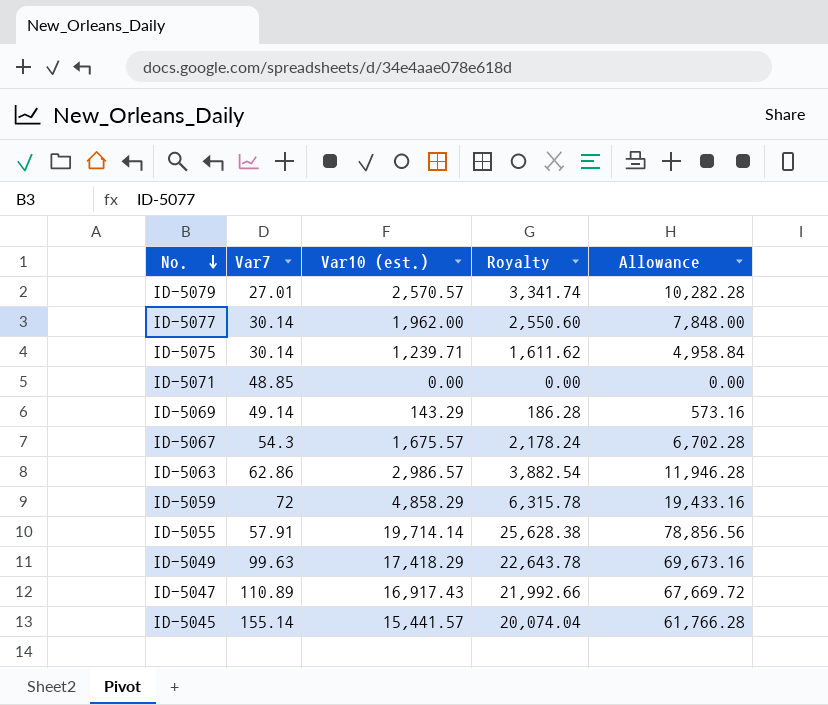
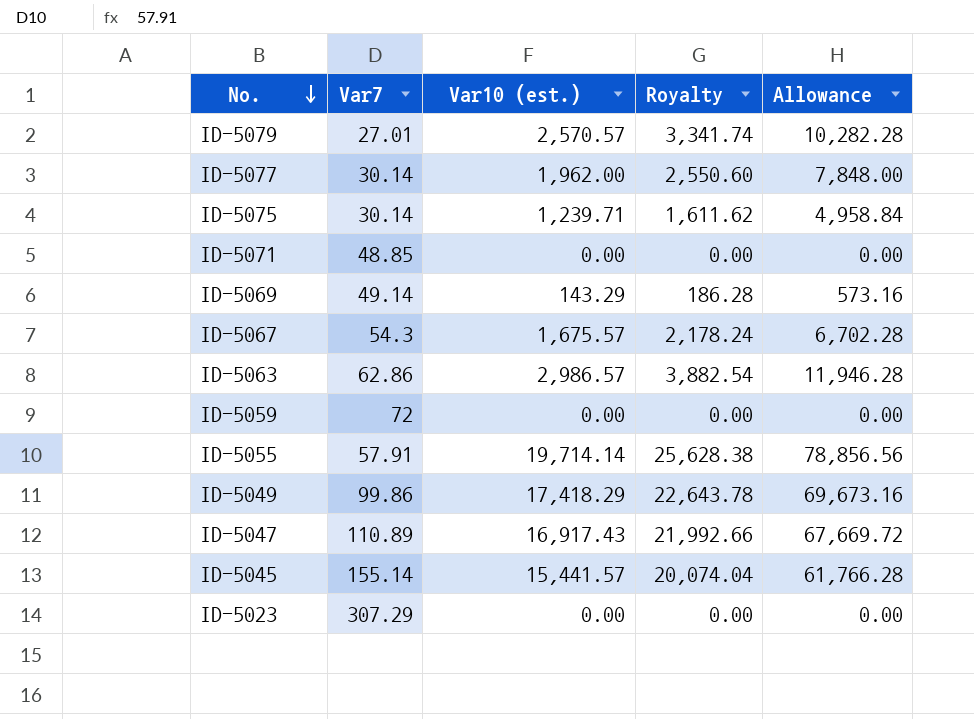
ID-5059 | Var10 (est.): 4,858.29 -> 0.00
ID-5059 | Royalty: 6,315.78 -> 0.00
ID-5059 | Allowance: 19,433.16 -> 0.00
ID-5049 | Var7: 99.63 -> 99.86
row ID-5023: none -> 307.29 | 0.00 | 0.00 | 0.00

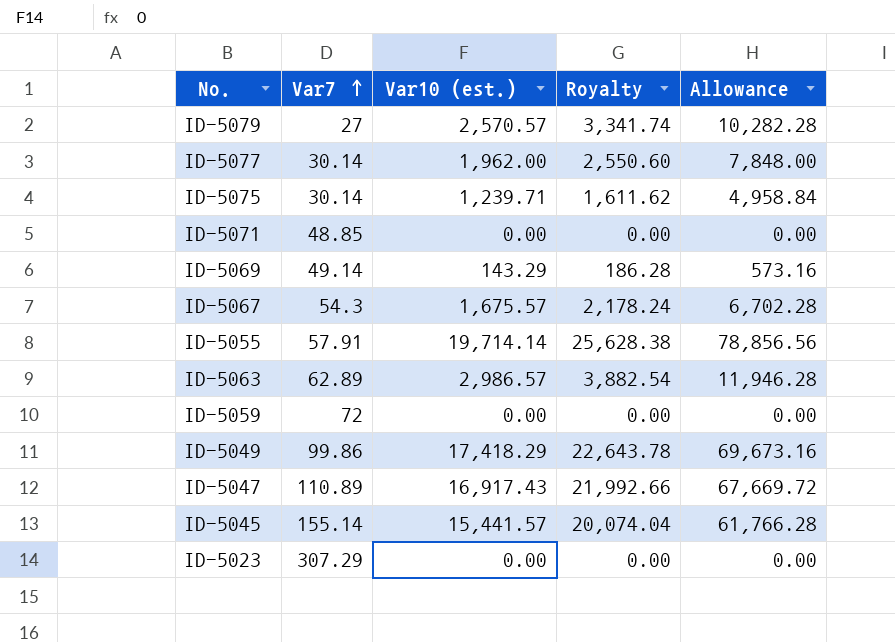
row order: No. descending -> Var7 ascending
ID-5079 | Var7: 27.01 -> 27
ID-5063 | Var7: 62.86 -> 62.89

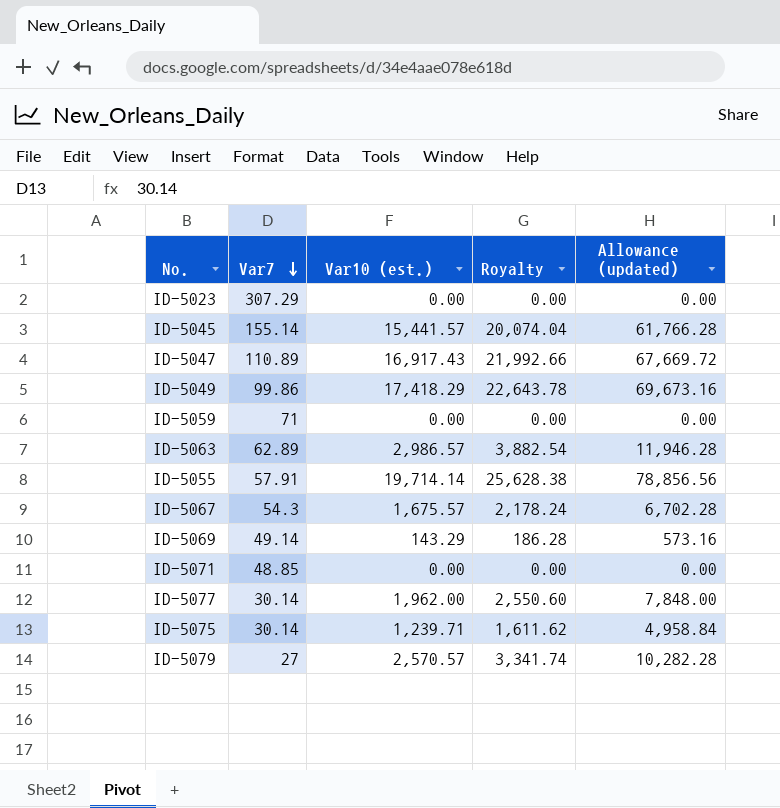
row order: Var7 ascending -> Var7 descending
column name: Allowance -> Allowance (updated)
ID-5059 | Var7: 72 -> 71

